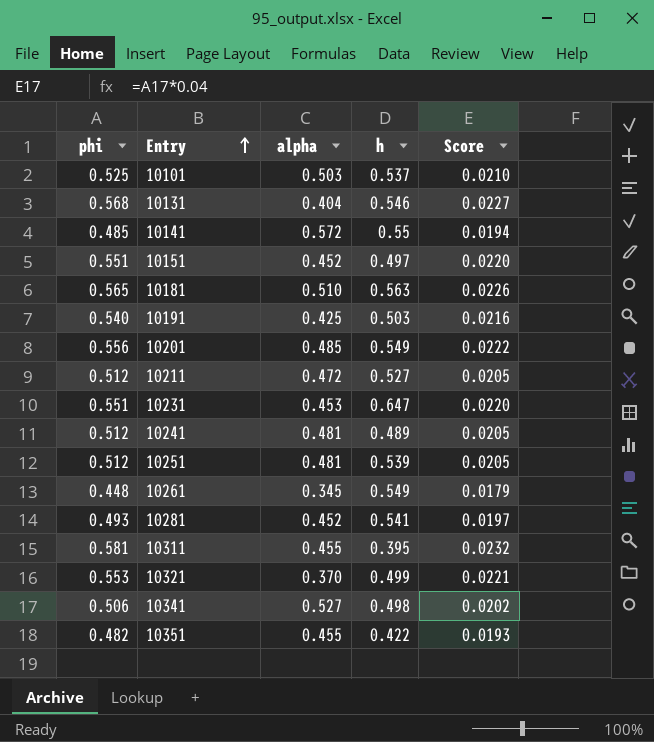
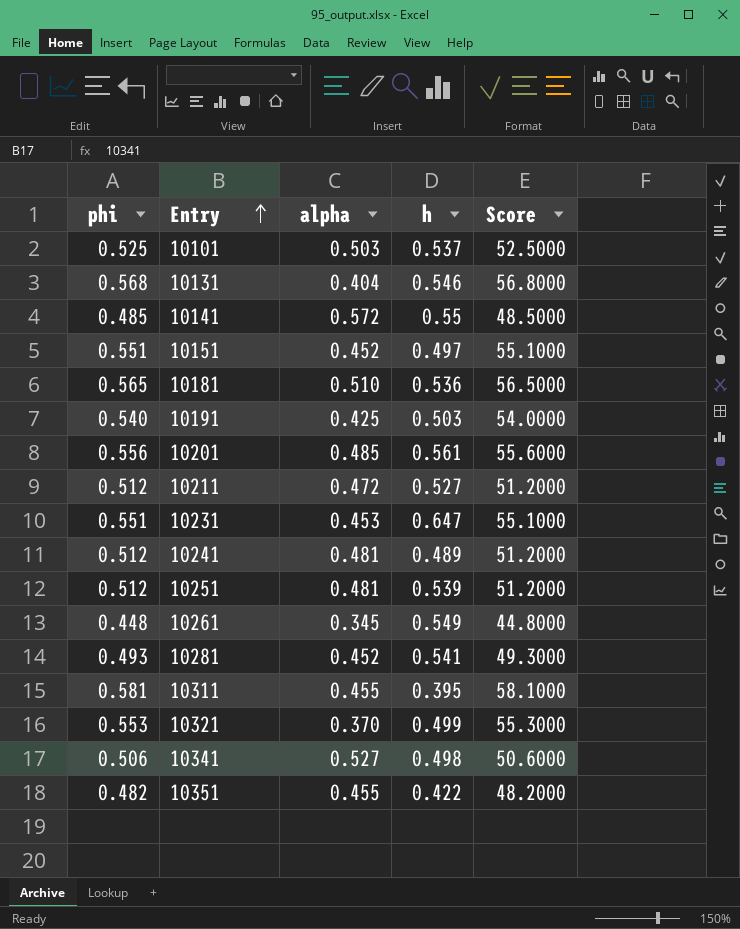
column Score | formula: [phi] * 0.04 -> [phi] * 100
10181 | h: 0.563 -> 0.536
10201 | h: 0.549 -> 0.561

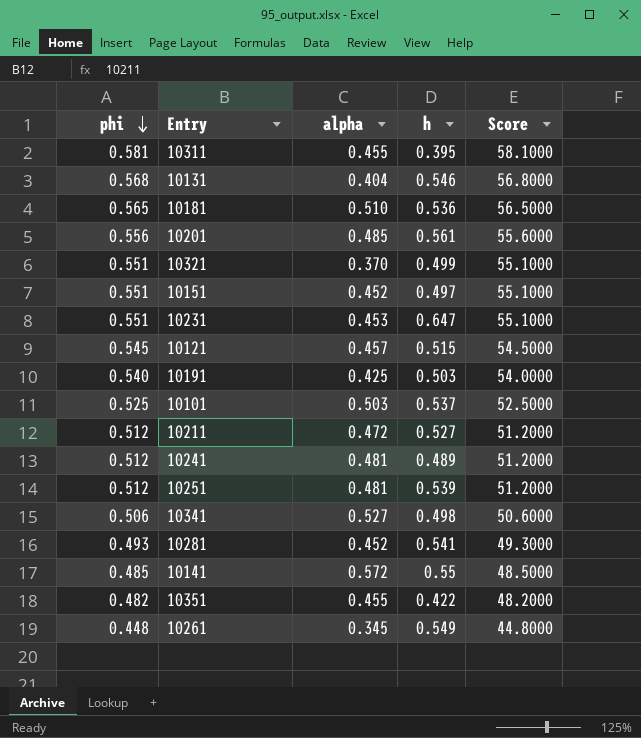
row order: Entry ascending -> phi descending
10321 | phi: 0.553 -> 0.551
10321 | Score: 55.3000 -> 55.1000
row 10121: none -> 0.545 | 0.457 | 0.515 | 54.5000

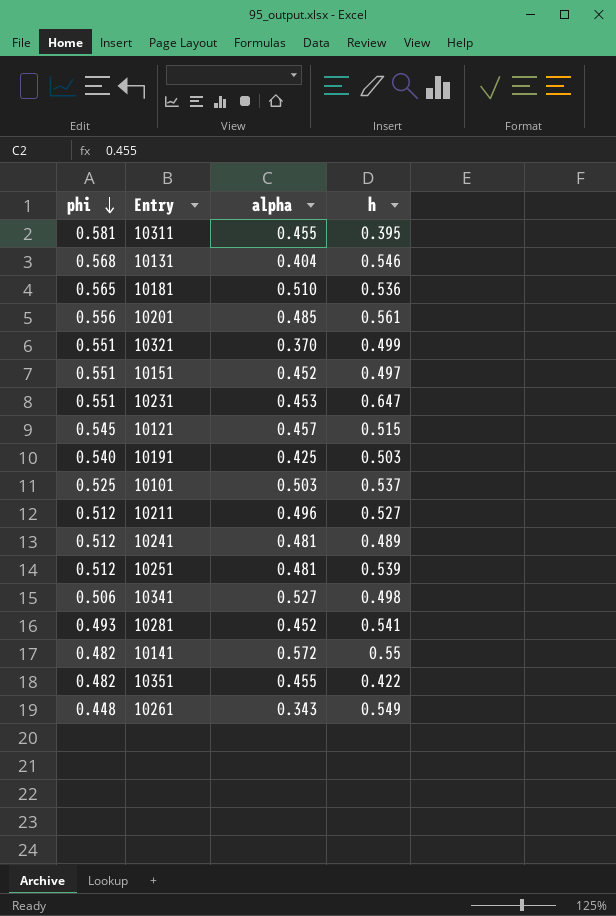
column Score | formula: [phi] * 100 -> none
10211 | alpha: 0.472 -> 0.496
10141 | phi: 0.485 -> 0.482
10261 | alpha: 0.345 -> 0.343

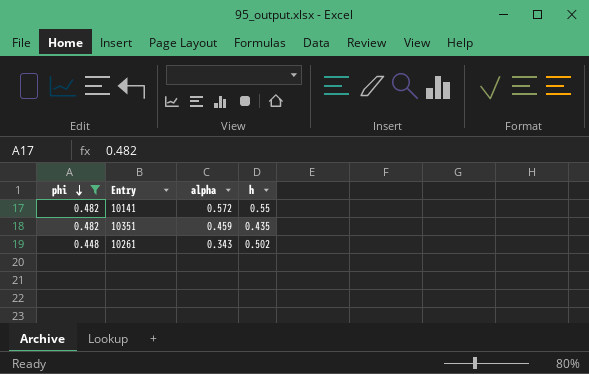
filter: none -> phi <= 0.482
10351 | alpha: 0.455 -> 0.459
10351 | h: 0.422 -> 0.435
10261 | h: 0.549 -> 0.502

